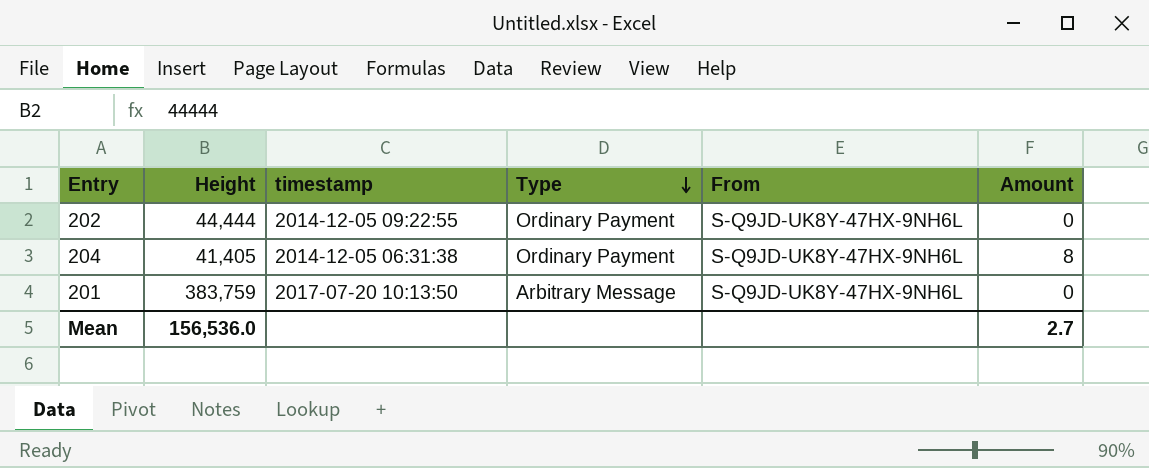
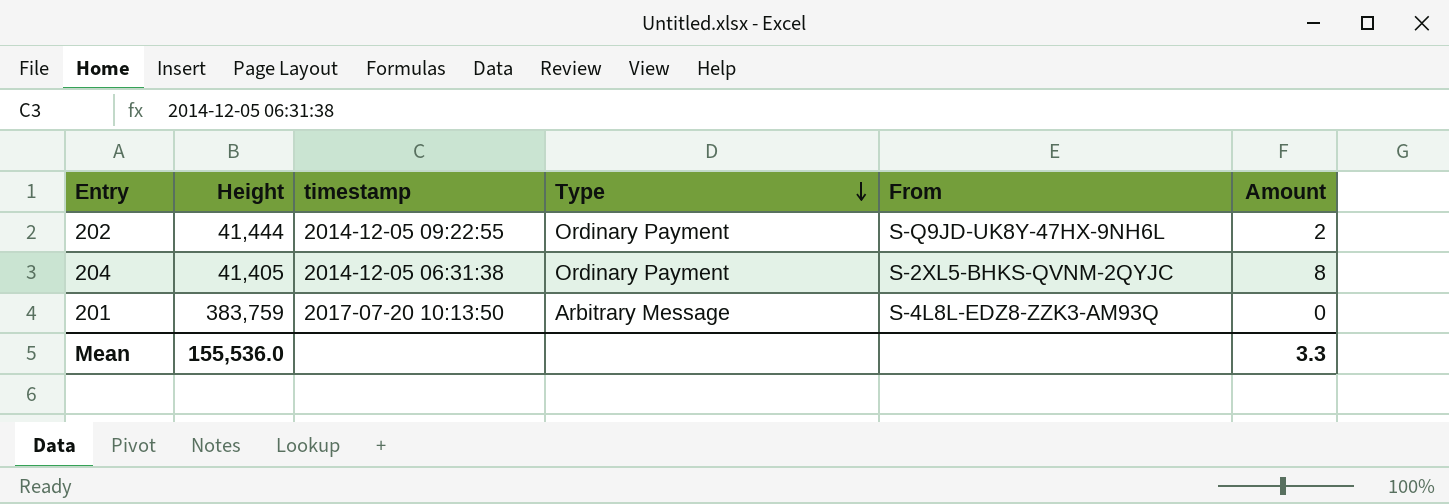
202 | Height: 44,444 -> 41,444
202 | Amount: 0 -> 2
204 | From: S-Q9JD-UK8Y-47HX-9NH6L -> S-2XL5-BHKS-QVNM-2QYJC
201 | From: S-Q9JD-UK8Y-47HX-9NH6L -> S-4L8L-EDZ8-ZZK3-AM93Q
Mean | Height: 156,536.0 -> 155,536.0
Mean | Amount: 2.7 -> 3.3

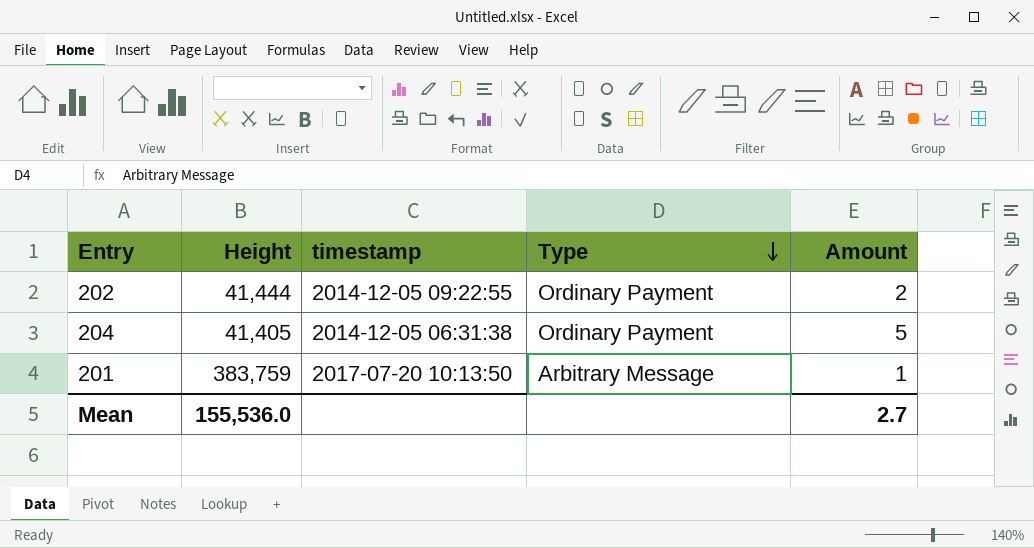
column From | position: 5 -> none
204 | Amount: 8 -> 5
201 | Amount: 0 -> 1
Mean | Amount: 3.3 -> 2.7

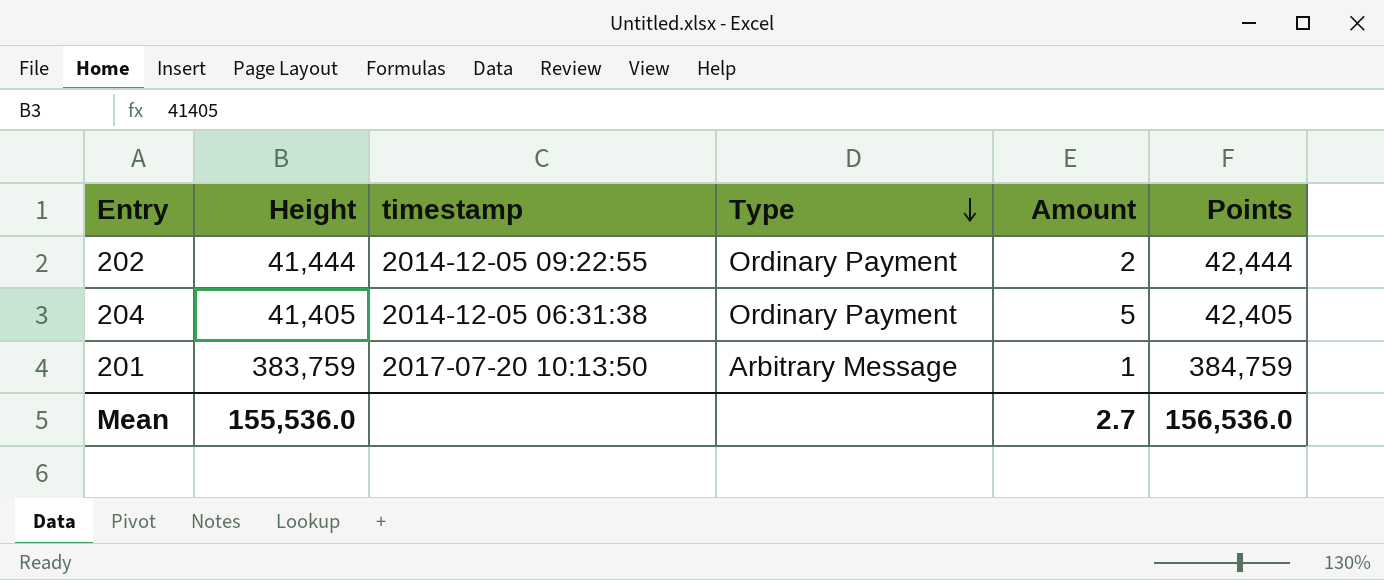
column Points | formula: none -> [Height] + 1000

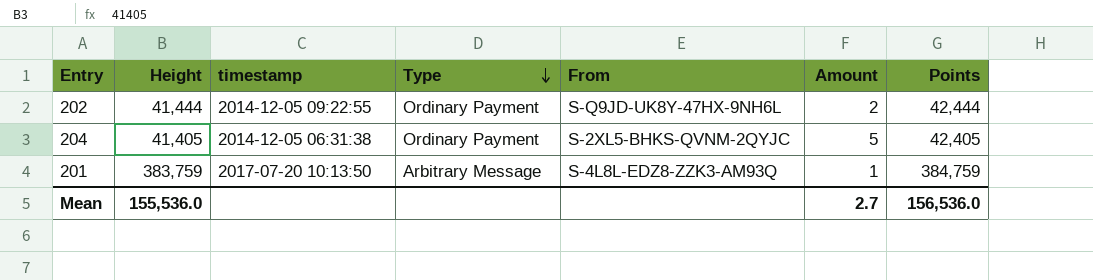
column From | position: none -> 5

